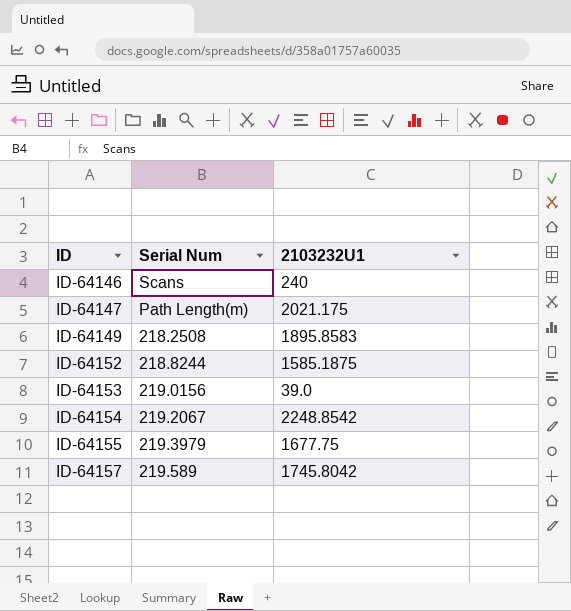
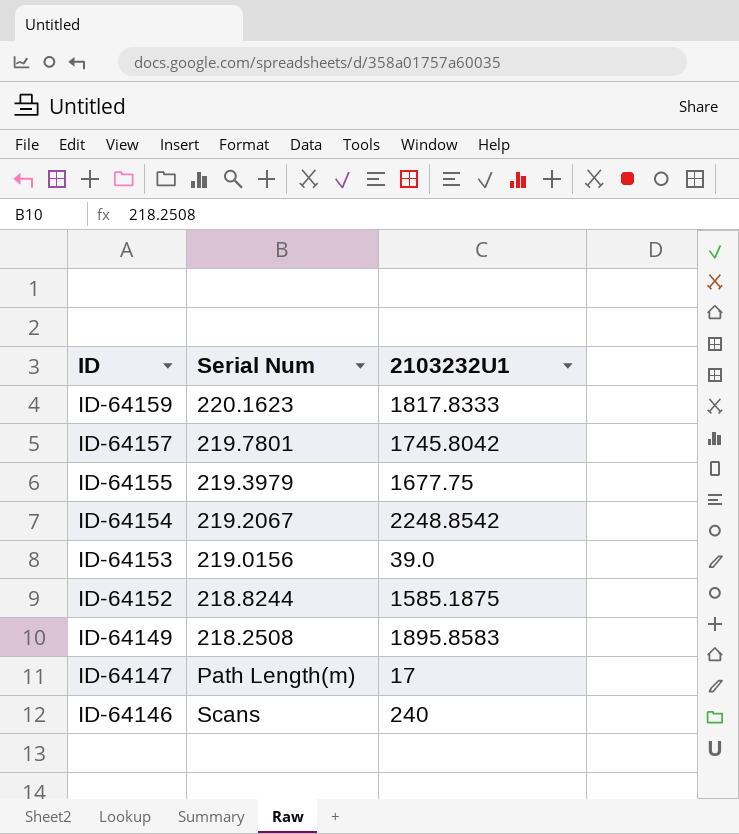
row order: ID ascending -> ID descending
row ID-64159: none -> 220.1623 | 1817.8333
ID-64157 | Serial Num: 219.589 -> 219.7801
ID-64147 | 2103232U1: 2021.175 -> 17

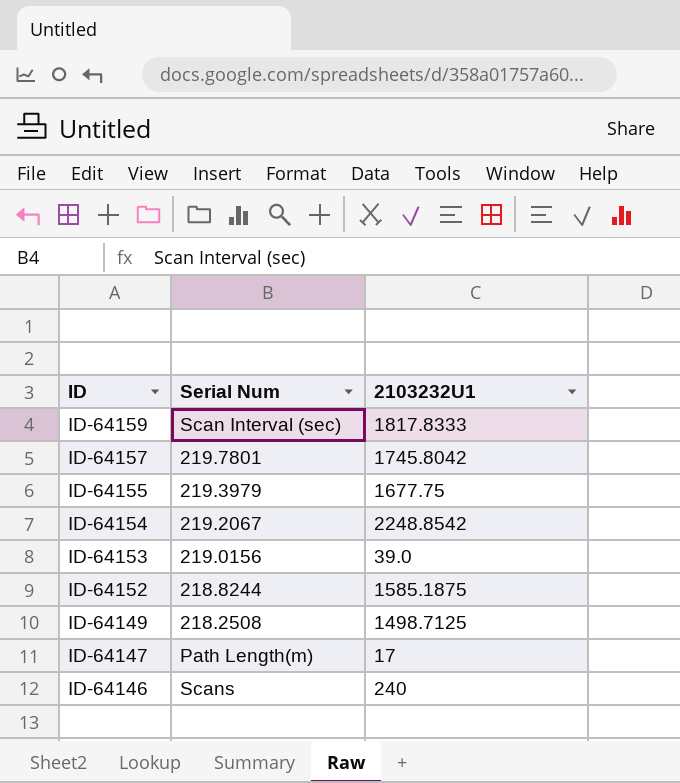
ID-64159 | Serial Num: 220.1623 -> Scan Interval (sec)
ID-64149 | 2103232U1: 1895.8583 -> 1498.7125

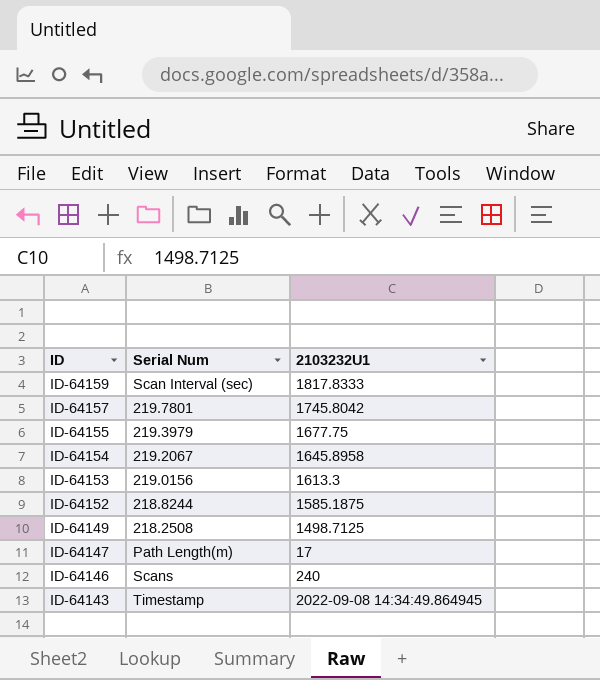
ID-64154 | 2103232U1: 2248.8542 -> 1645.8958
ID-64153 | 2103232U1: 39.0 -> 1613.3
row ID-64143: none -> Timestamp | 2022-09-08 14:34:49.864945

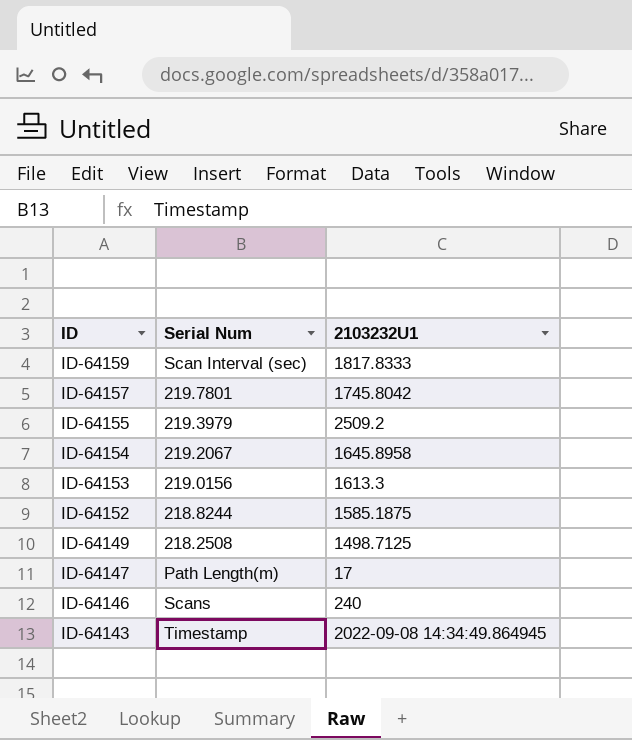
ID-64155 | 2103232U1: 1677.75 -> 2509.2

